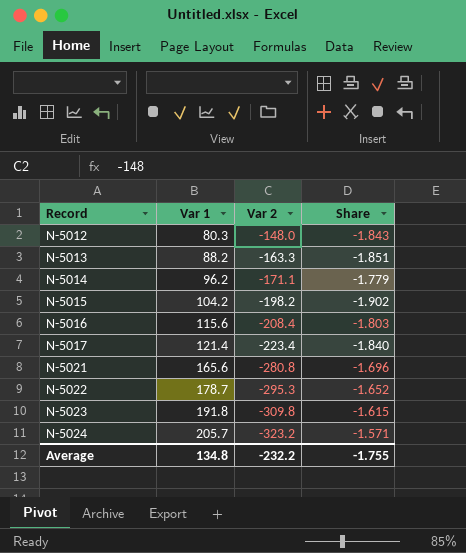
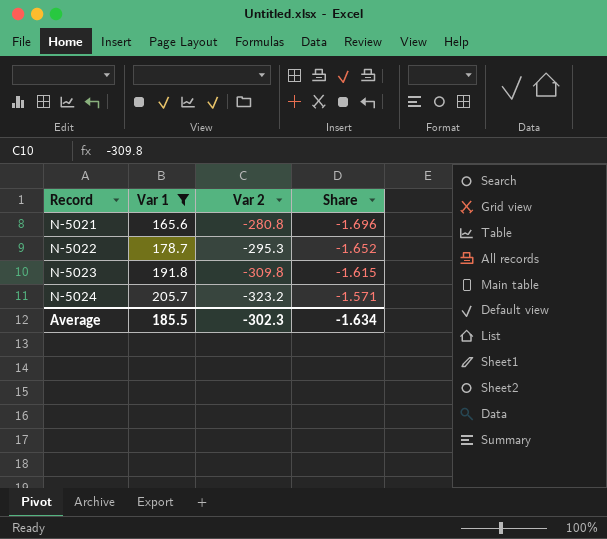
filter: none -> Var 1 >= 165.6
Average | Var 1: 134.8 -> 185.5
Average | Var 2: -232.2 -> -302.3
Average | Share: -1.755 -> -1.634

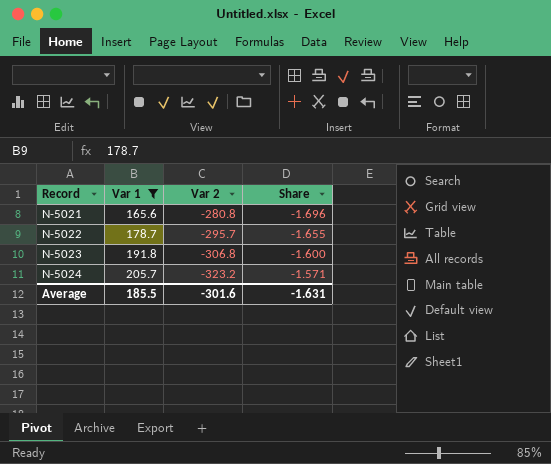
N-5022 | Var 2: -295.3 -> -295.7
N-5022 | Share: -1.652 -> -1.655
N-5023 | Var 2: -309.8 -> -306.8
N-5023 | Share: -1.615 -> -1.600
Average | Var 2: -302.3 -> -301.6
Average | Share: -1.634 -> -1.631

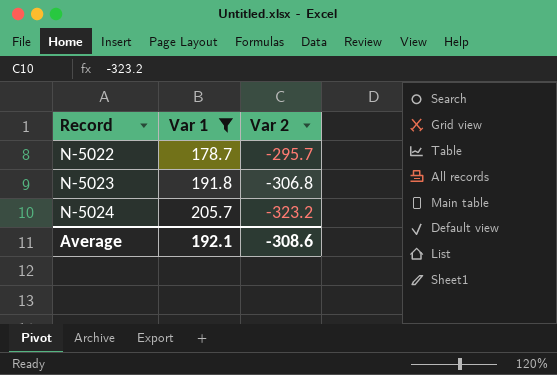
column Share | formula: [Var 2] / [Var 1] -> none
row N-5021: 165.6 | -280.8 | -1.696 -> none
Average | Var 1: 185.5 -> 192.1
Average | Var 2: -301.6 -> -308.6

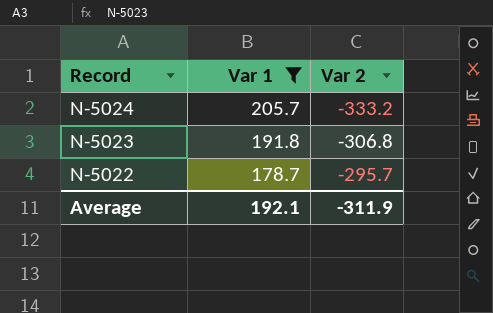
row order: Record ascending -> Record descending
N-5024 | Var 2: -323.2 -> -333.2
Average | Var 2: -308.6 -> -311.9

